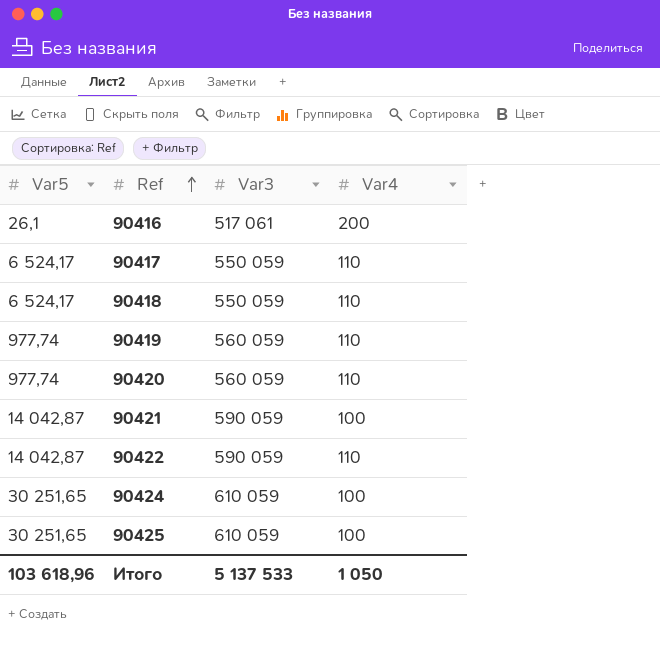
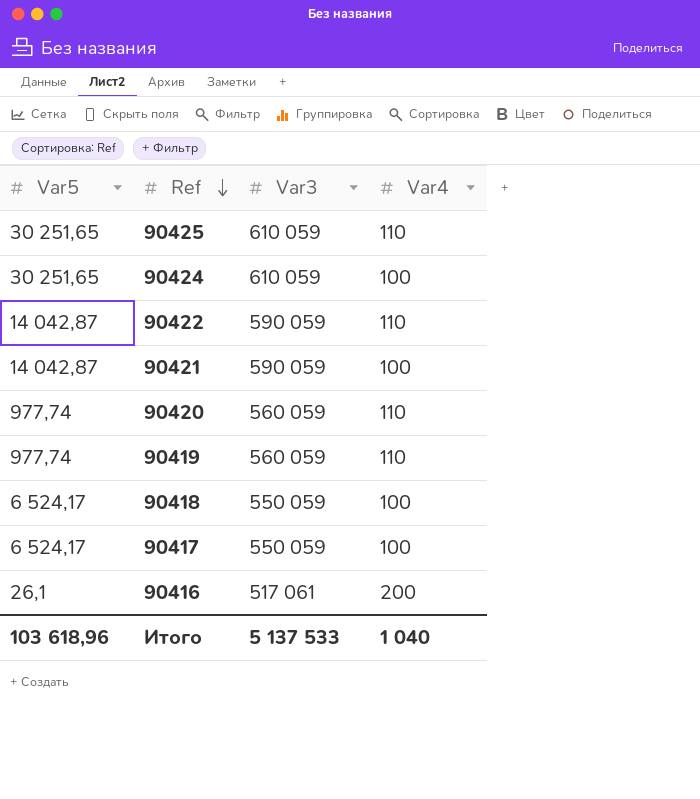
row order: Ref ascending -> Ref descending
90425 | Var4: 100 -> 110
90418 | Var4: 110 -> 100
90417 | Var4: 110 -> 100
Итого | Var4: 1 050 -> 1 040

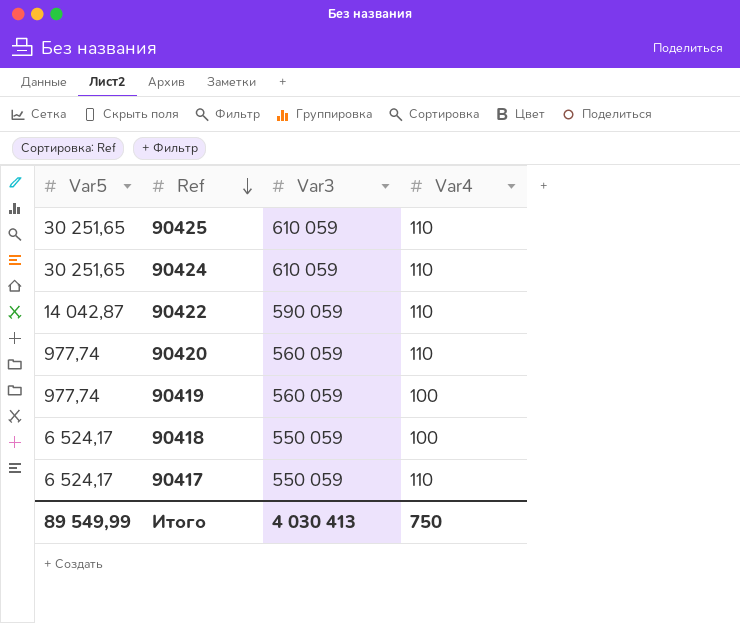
row 90421: 14 042,87 | 590 059 | 100 -> none
row 90416: 26,1 | 517 061 | 200 -> none
90424 | Var4: 100 -> 110
90419 | Var4: 110 -> 100
90417 | Var4: 100 -> 110
Итого | Var5: 103 618,96 -> 89 549,99
Итого | Var3: 5 137 533 -> 4 030 413
Итого | Var4: 1 040 -> 750

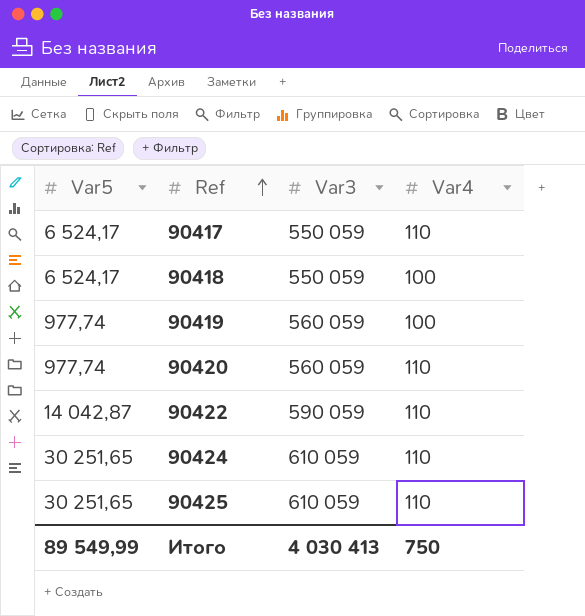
row order: Ref descending -> Ref ascending

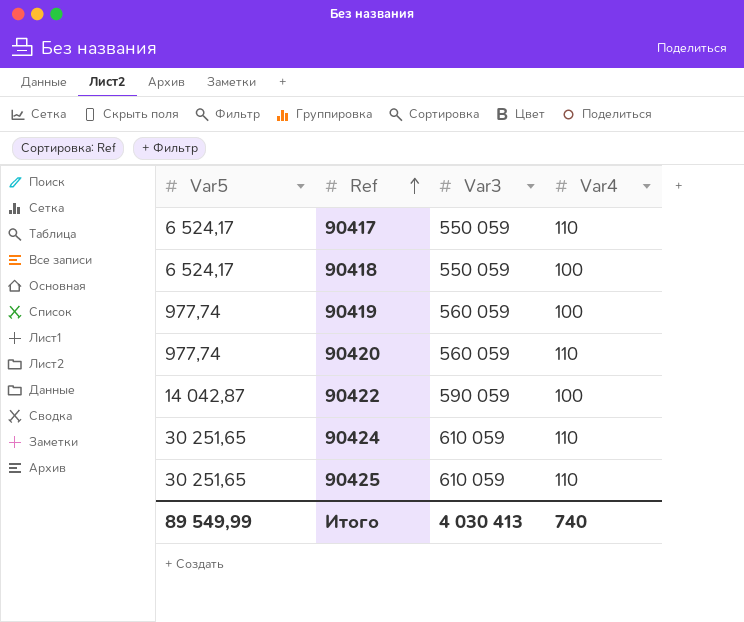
90422 | Var4: 110 -> 100
Итого | Var4: 750 -> 740

